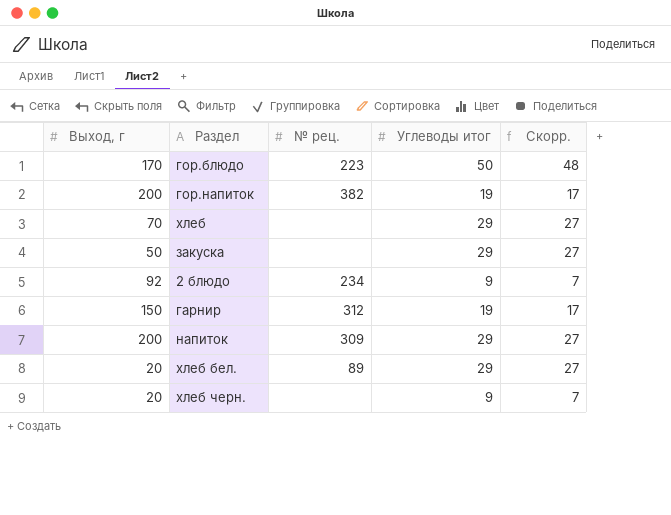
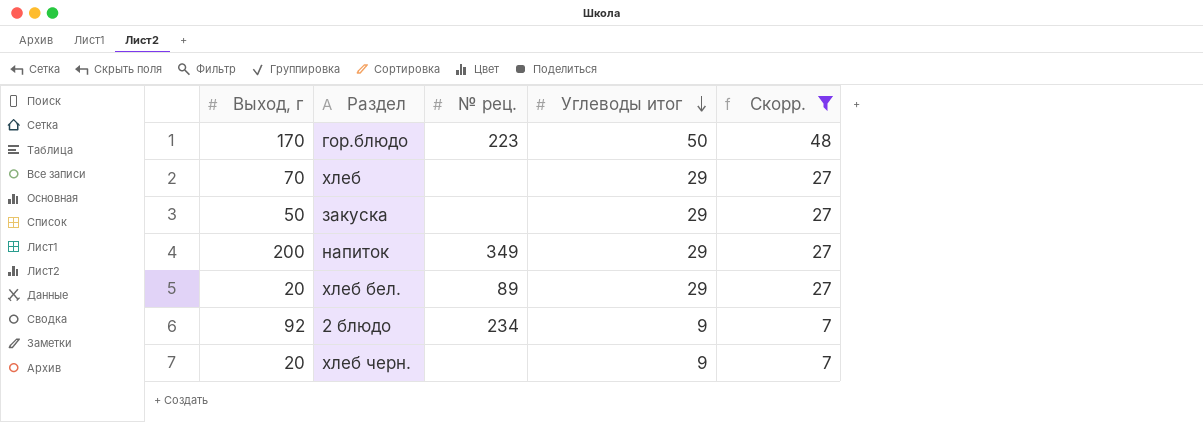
filter: none -> Скорр. != 17
row order: none -> Углеводы итог descending
напиток | № рец.: 309 -> 349

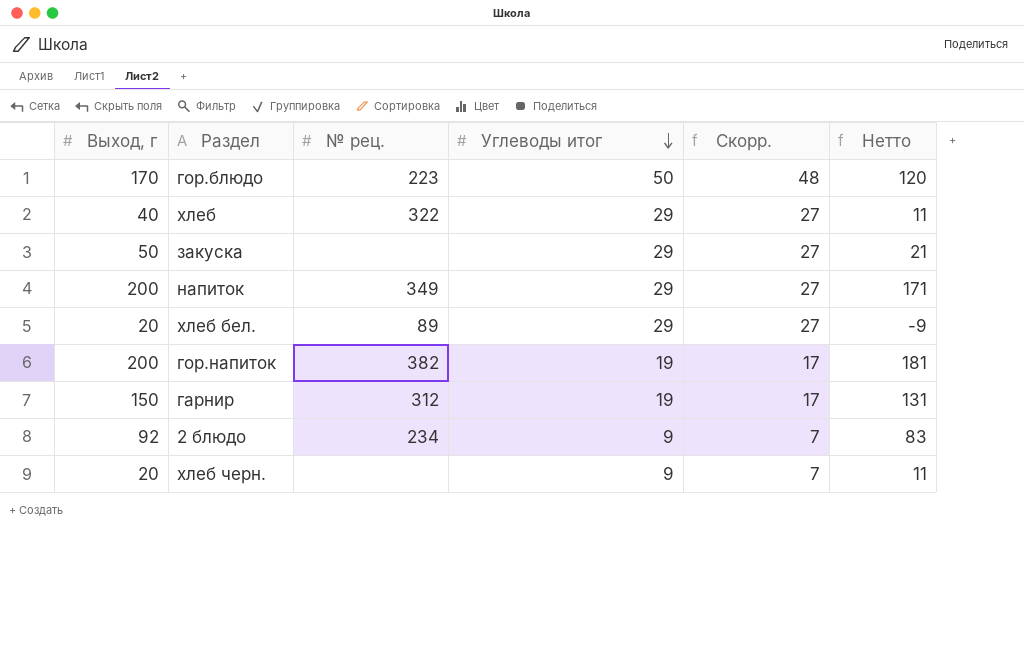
filter: Скорр. != 17 -> none
column Нетто | formula: none -> [Выход, г] - [Углеводы итог]
хлеб | Выход, г: 70 -> 40
хлеб | № рец.: none -> 322

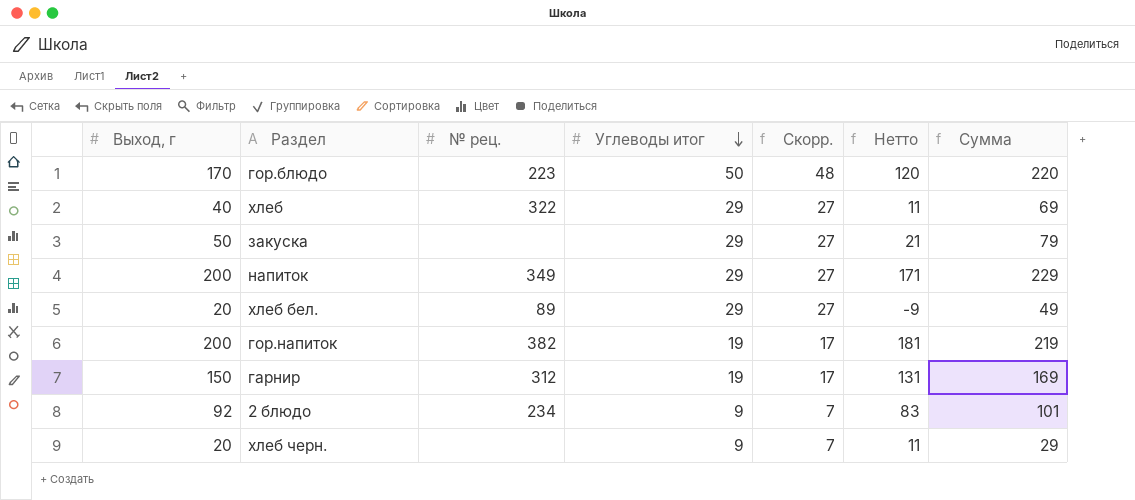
column Сумма | formula: none -> [Выход, г] + [Углеводы итог]

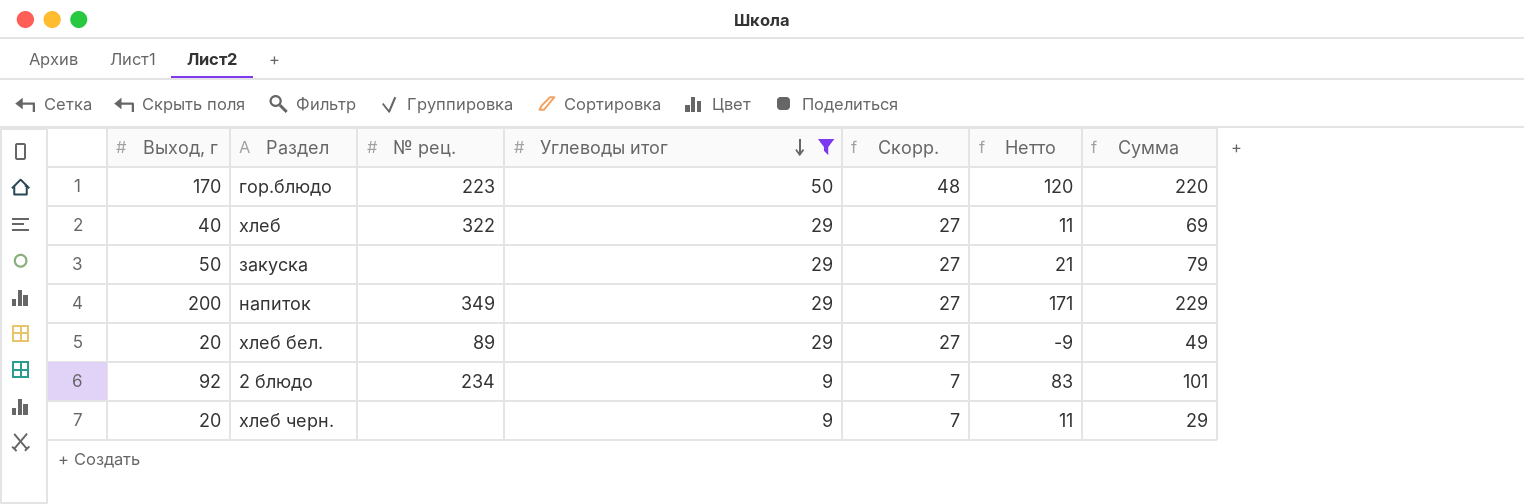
filter: none -> Углеводы итог != 19

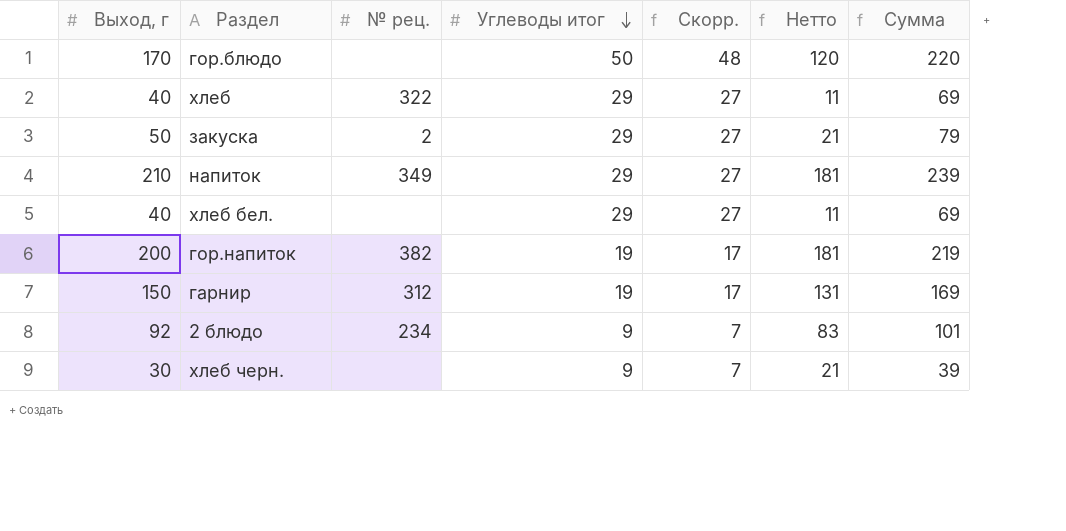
filter: Углеводы итог != 19 -> none
гор.блюдо | № рец.: 223 -> none
закуска | № рец.: none -> 2
напиток | Выход, г: 200 -> 210
напиток | Нетто: 171 -> 181
напиток | Сумма: 229 -> 239
хлеб бел. | Выход, г: 20 -> 40
хлеб бел. | № рец.: 89 -> none
хлеб бел. | Нетто: -9 -> 11
хлеб бел. | Сумма: 49 -> 69
хлеб черн. | Выход, г: 20 -> 30
хлеб черн. | Нетто: 11 -> 21
хлеб черн. | Сумма: 29 -> 39

